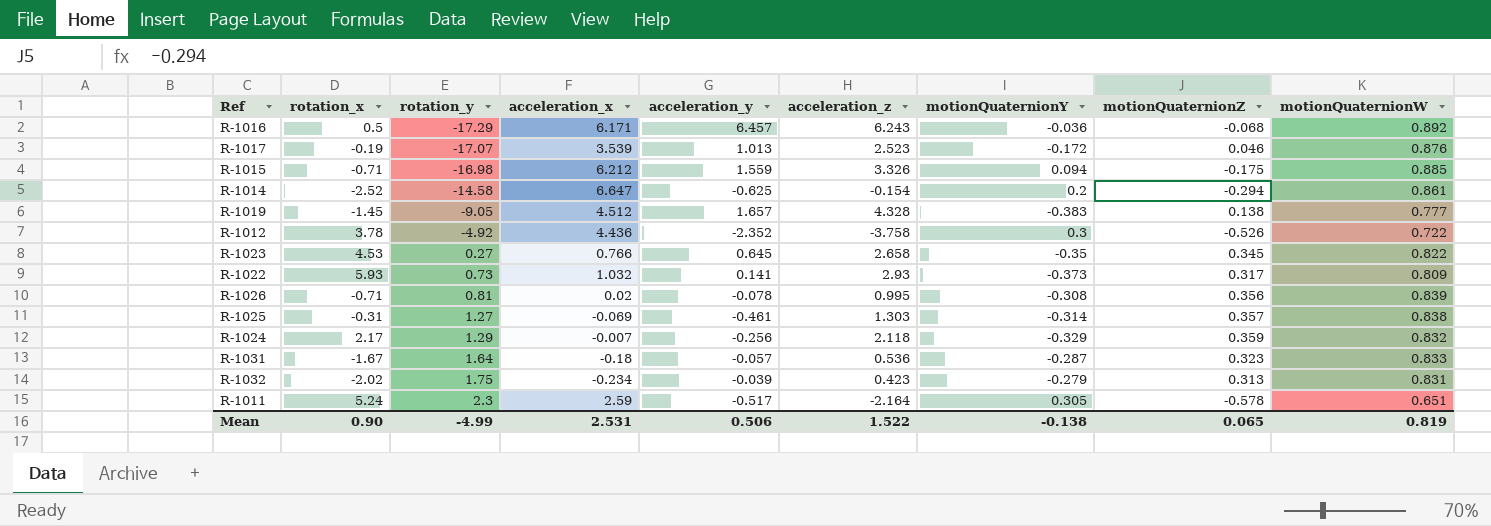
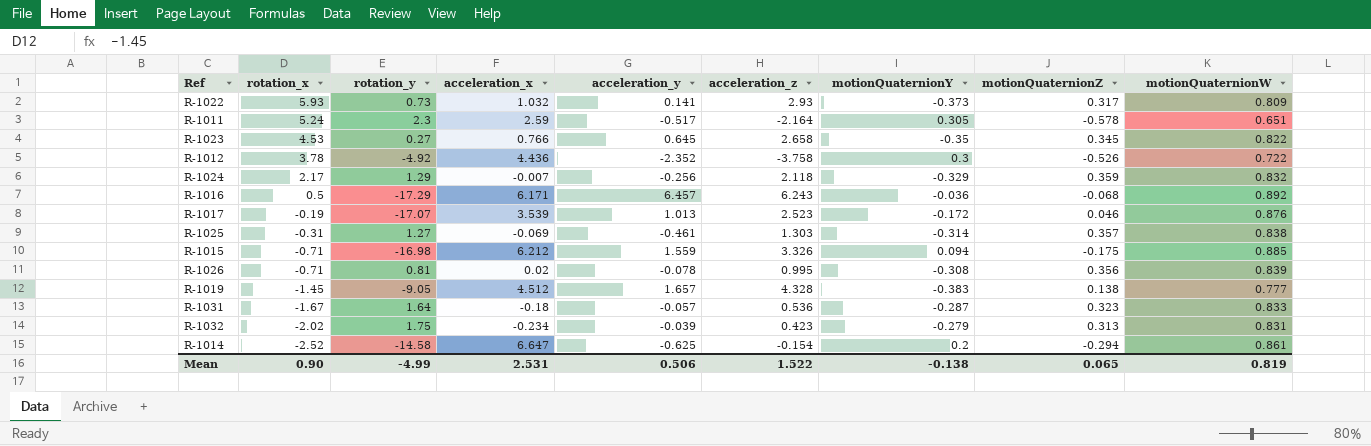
row order: rotation_y ascending -> rotation_x descending

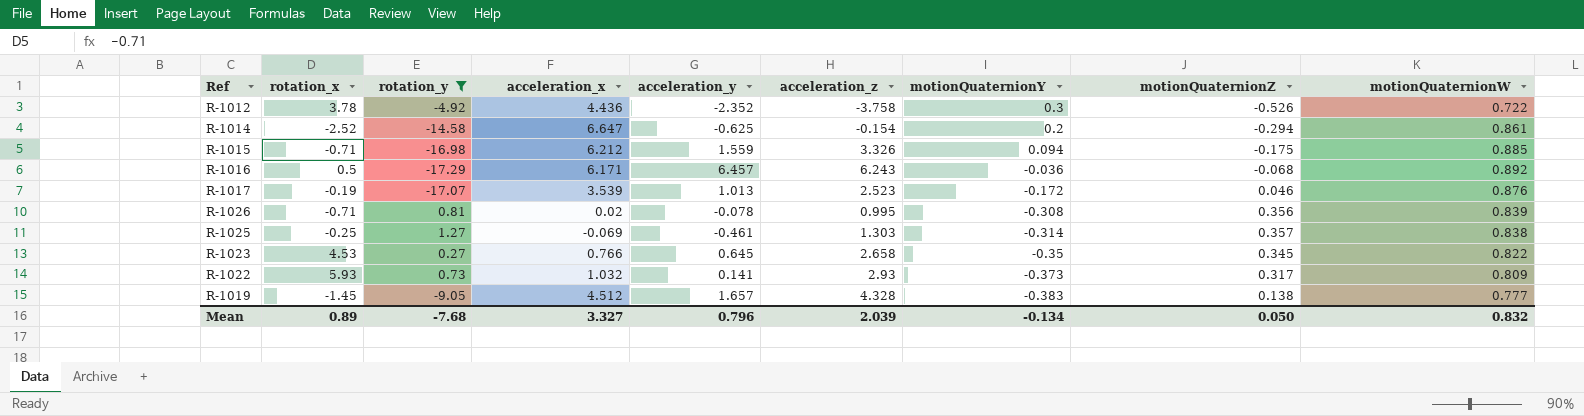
filter: none -> rotation_y <= 1.27
row order: rotation_x descending -> motionQuaternionY descending
R-1025 | rotation_x: -0.31 -> -0.25
Mean | rotation_x: 0.90 -> 0.89
Mean | rotation_y: -4.99 -> -7.68
Mean | acceleration_x: 2.531 -> 3.327
Mean | acceleration_y: 0.506 -> 0.796
Mean | acceleration_z: 1.522 -> 2.039
Mean | motionQuaternionY: -0.138 -> -0.134
Mean | motionQuaternionZ: 0.065 -> 0.050
Mean | motionQuaternionW: 0.819 -> 0.832

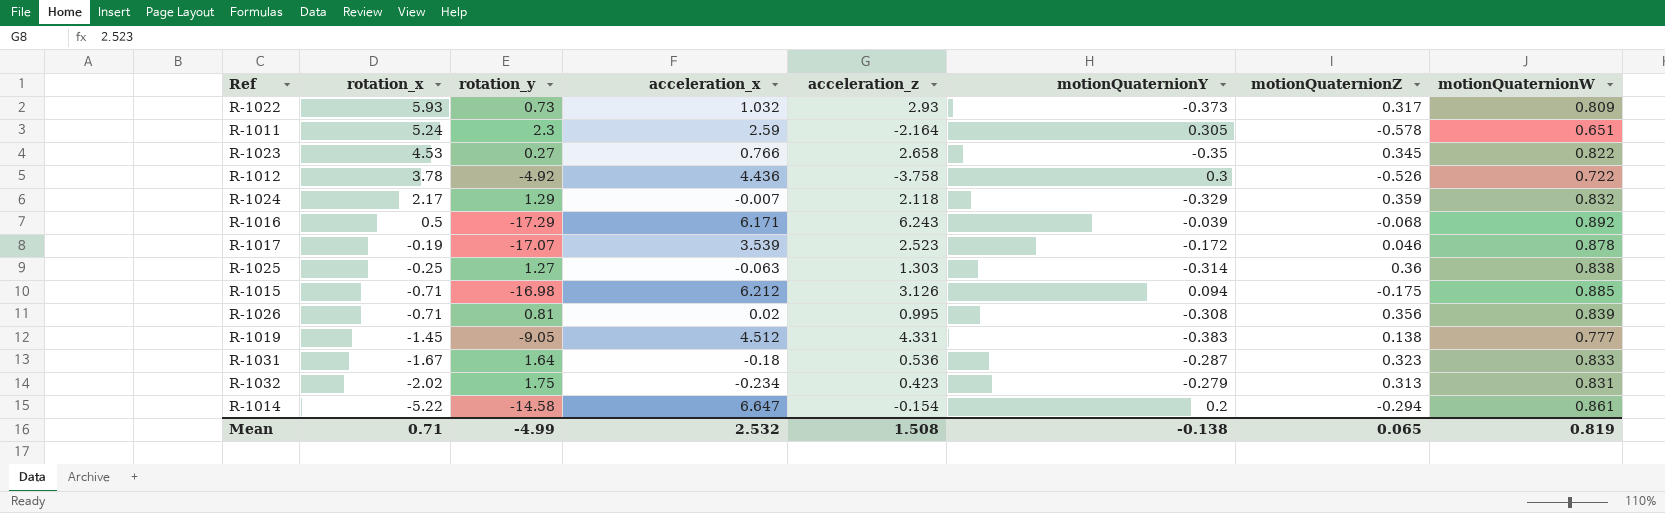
filter: rotation_y <= 1.27 -> none
row order: motionQuaternionY descending -> rotation_x descending
column acceleration_y | position: 5 -> none
R-1016 | motionQuaternionY: -0.036 -> -0.039
R-1017 | motionQuaternionW: 0.876 -> 0.878
R-1025 | acceleration_x: -0.069 -> -0.063
R-1025 | motionQuaternionZ: 0.357 -> 0.36
R-1015 | acceleration_z: 3.326 -> 3.126
R-1019 | acceleration_z: 4.328 -> 4.331
R-1014 | rotation_x: -2.52 -> -5.22
Mean | rotation_x: 0.89 -> 0.71
Mean | rotation_y: -7.68 -> -4.99
Mean | acceleration_x: 3.327 -> 2.532
Mean | acceleration_z: 2.039 -> 1.508
Mean | motionQuaternionY: -0.134 -> -0.138
Mean | motionQuaternionZ: 0.050 -> 0.065
Mean | motionQuaternionW: 0.832 -> 0.819

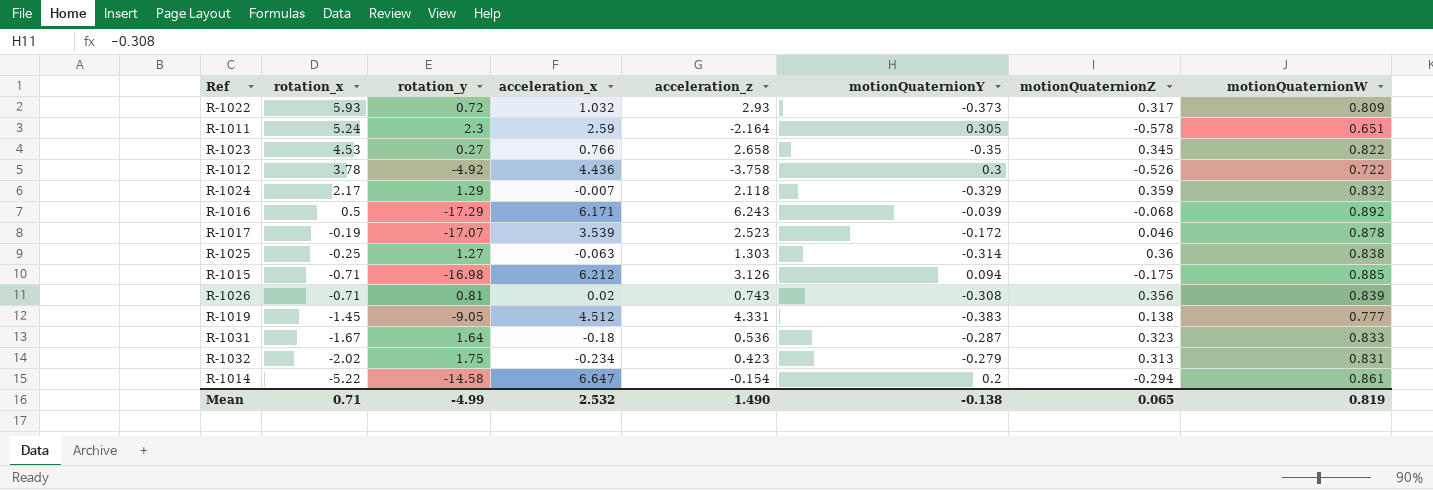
R-1022 | rotation_y: 0.73 -> 0.72
R-1026 | acceleration_z: 0.995 -> 0.743
Mean | acceleration_z: 1.508 -> 1.490

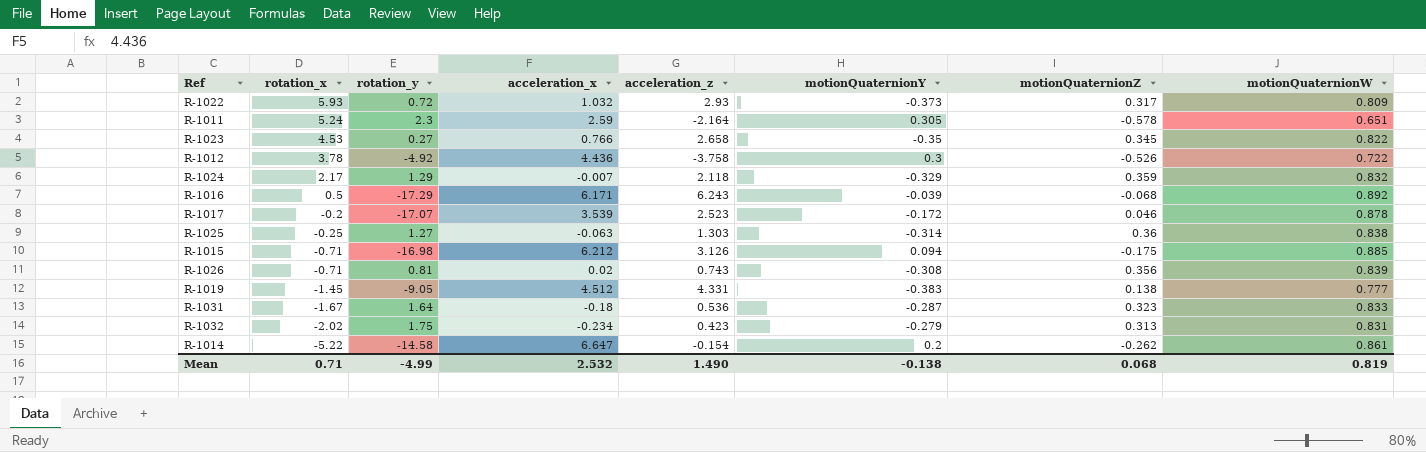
R-1017 | rotation_x: -0.19 -> -0.2
R-1014 | motionQuaternionZ: -0.294 -> -0.262
Mean | motionQuaternionZ: 0.065 -> 0.068

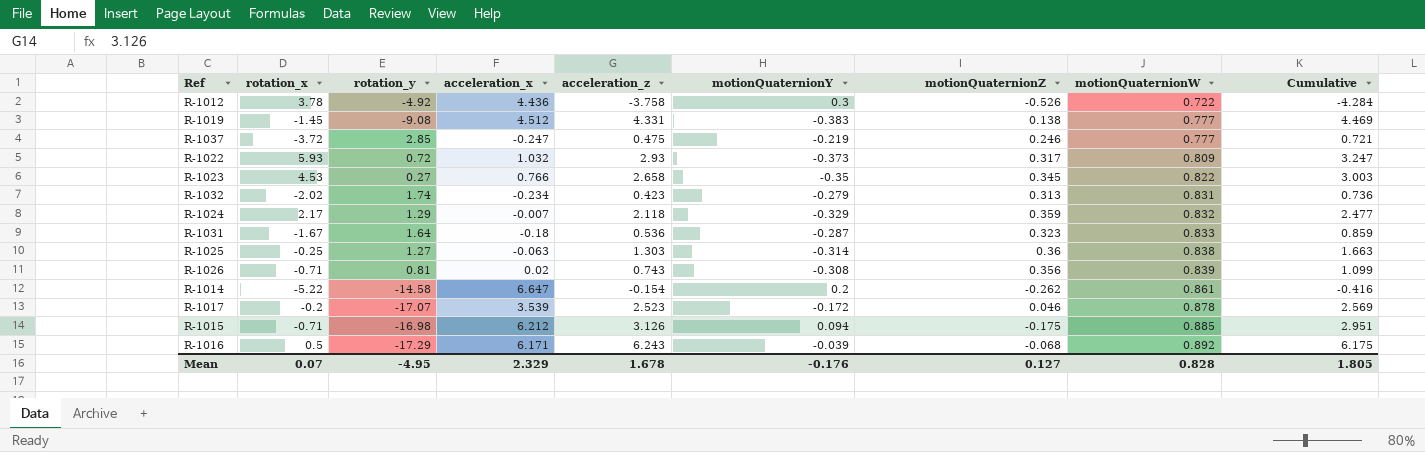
row order: rotation_x descending -> motionQuaternionW ascending
column Cumulative | formula: none -> [acceleration_z] + [motionQuaternionZ]
row R-1011: 5.24 | 2.3 | 2.59 | -2.164 | 0.305 | -0.578 | 0.651 -> none
R-1019 | rotation_y: -9.05 -> -9.08
row R-1037: none -> -3.72 | 2.85 | -0.247 | 0.475 | -0.219 | 0.246 | 0.777 | 0.721
R-1032 | rotation_y: 1.75 -> 1.74
Mean | rotation_x: 0.71 -> 0.07
Mean | rotation_y: -4.99 -> -4.95
Mean | acceleration_x: 2.532 -> 2.329
Mean | acceleration_z: 1.490 -> 1.678
Mean | motionQuaternionY: -0.138 -> -0.176
Mean | motionQuaternionZ: 0.068 -> 0.127
Mean | motionQuaternionW: 0.819 -> 0.828

